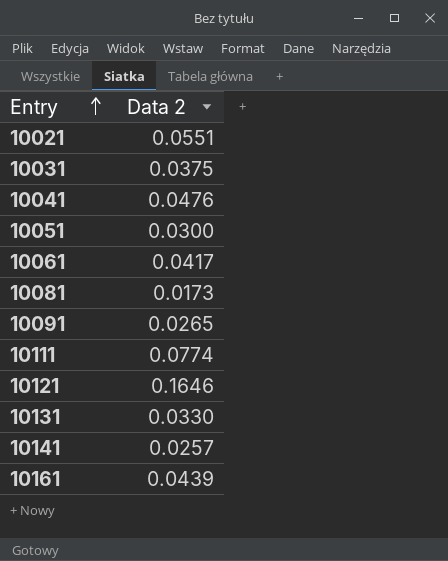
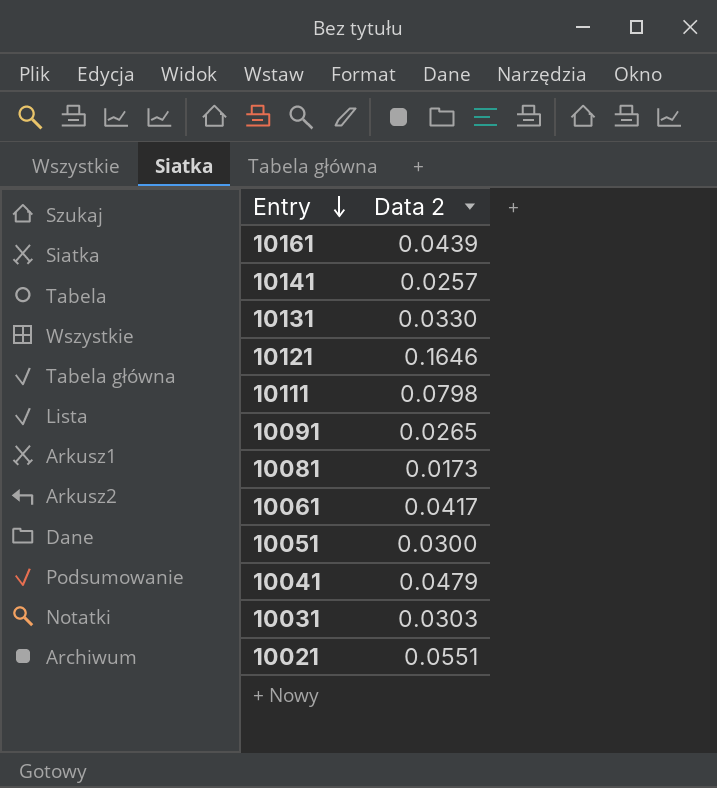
row order: Entry ascending -> Entry descending
10111 | Data 2: 0.0774 -> 0.0798
10041 | Data 2: 0.0476 -> 0.0479
10031 | Data 2: 0.0375 -> 0.0303

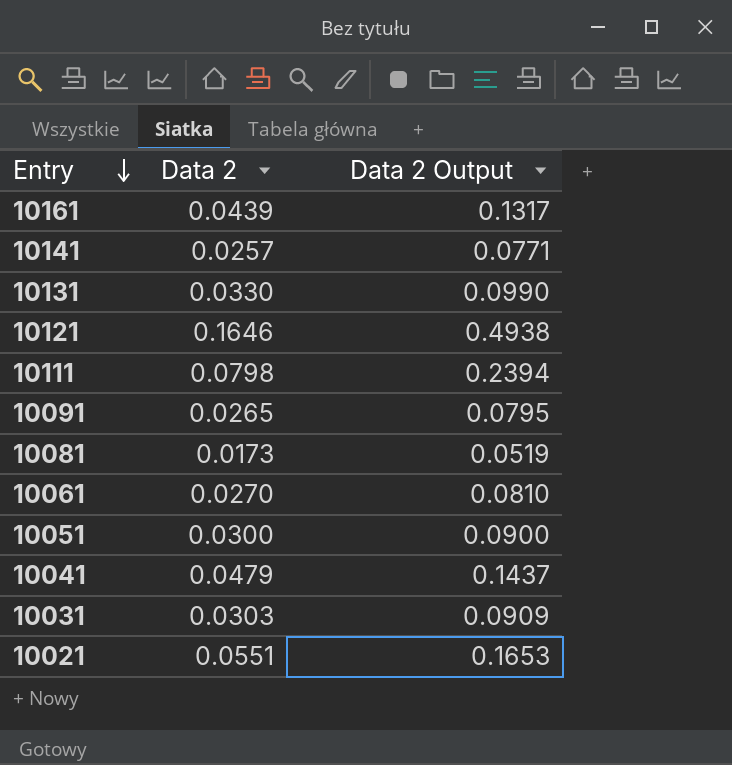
column Data 2 Output | formula: none -> [Data 2] * 3
10061 | Data 2: 0.0417 -> 0.0270

